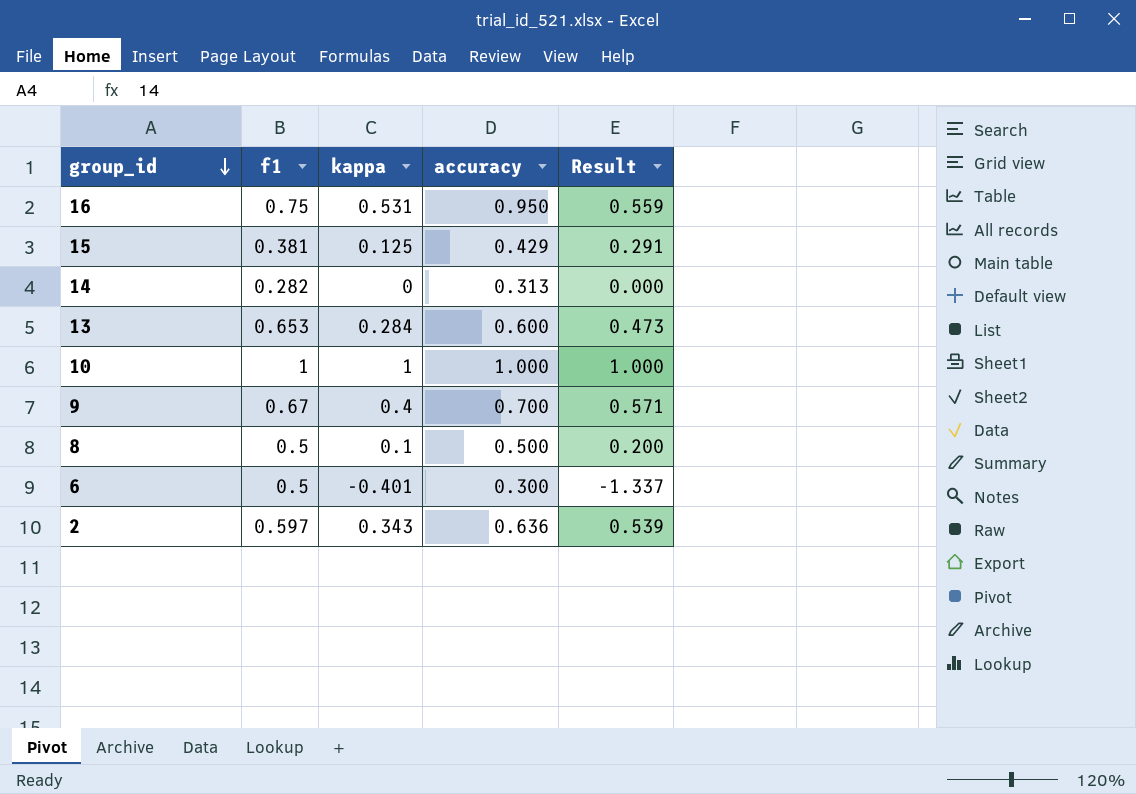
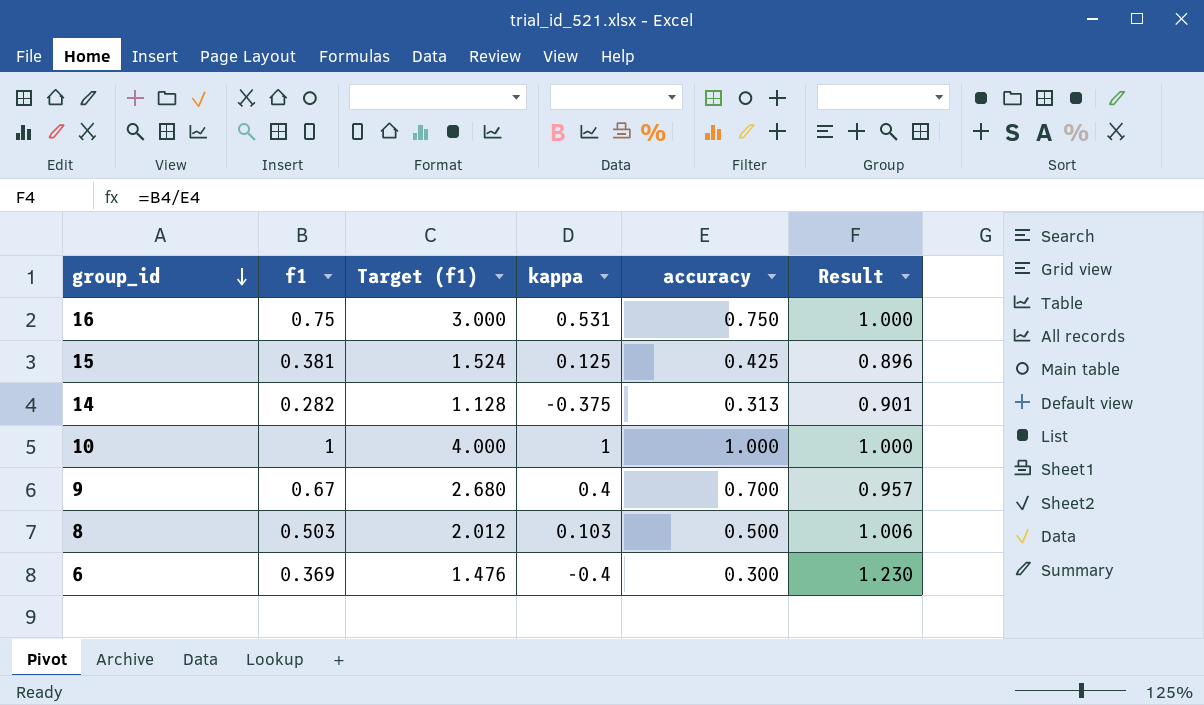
column Target (f1) | formula: none -> [f1] * 4
column Result | formula: [kappa] / [accuracy] -> [f1] / [accuracy]
row 13: 0.653 | 0.284 | 0.600 | 0.473 -> none
row 2: 0.597 | 0.343 | 0.636 | 0.539 -> none
16 | accuracy: 0.950 -> 0.750
15 | accuracy: 0.429 -> 0.425
14 | kappa: 0 -> -0.375
8 | f1: 0.5 -> 0.503
8 | kappa: 0.1 -> 0.103
6 | f1: 0.5 -> 0.369
6 | kappa: -0.401 -> -0.4

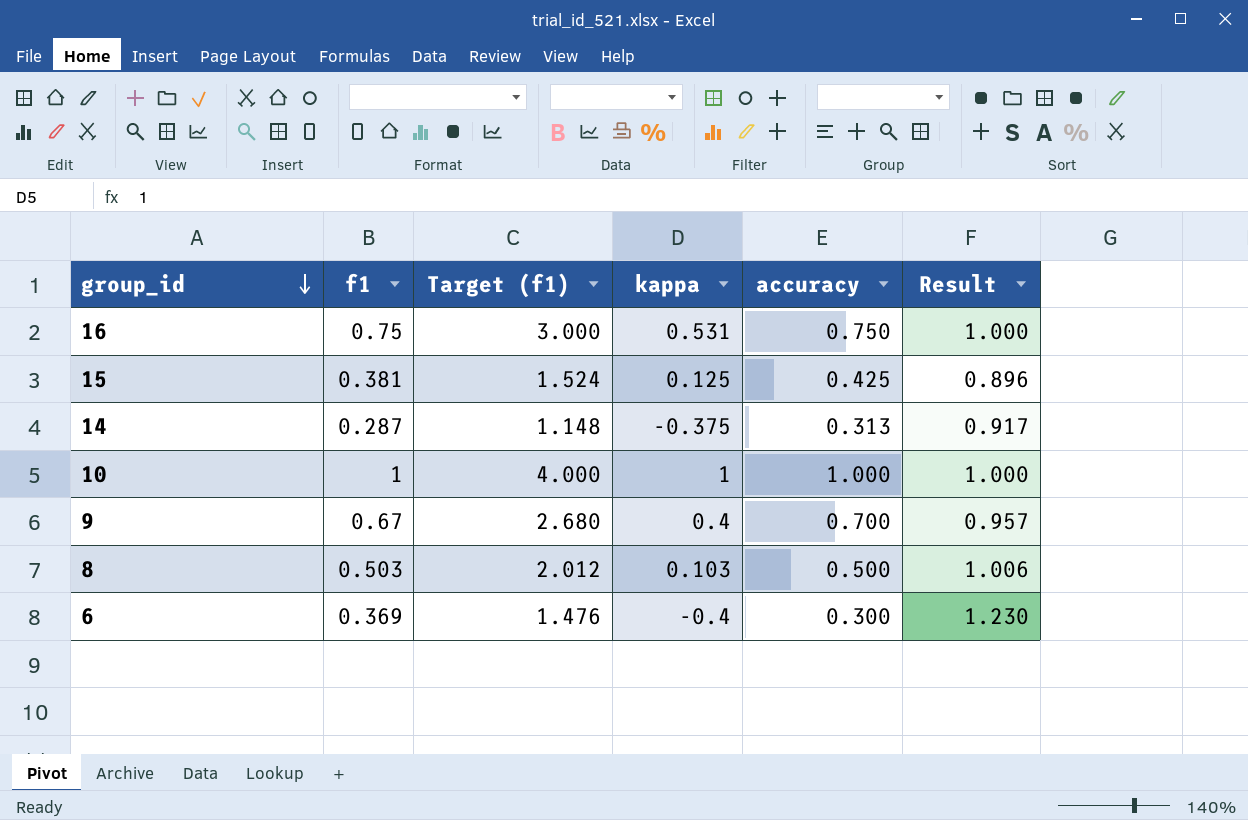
14 | f1: 0.282 -> 0.287
14 | Target (f1): 1.128 -> 1.148
14 | Result: 0.901 -> 0.917

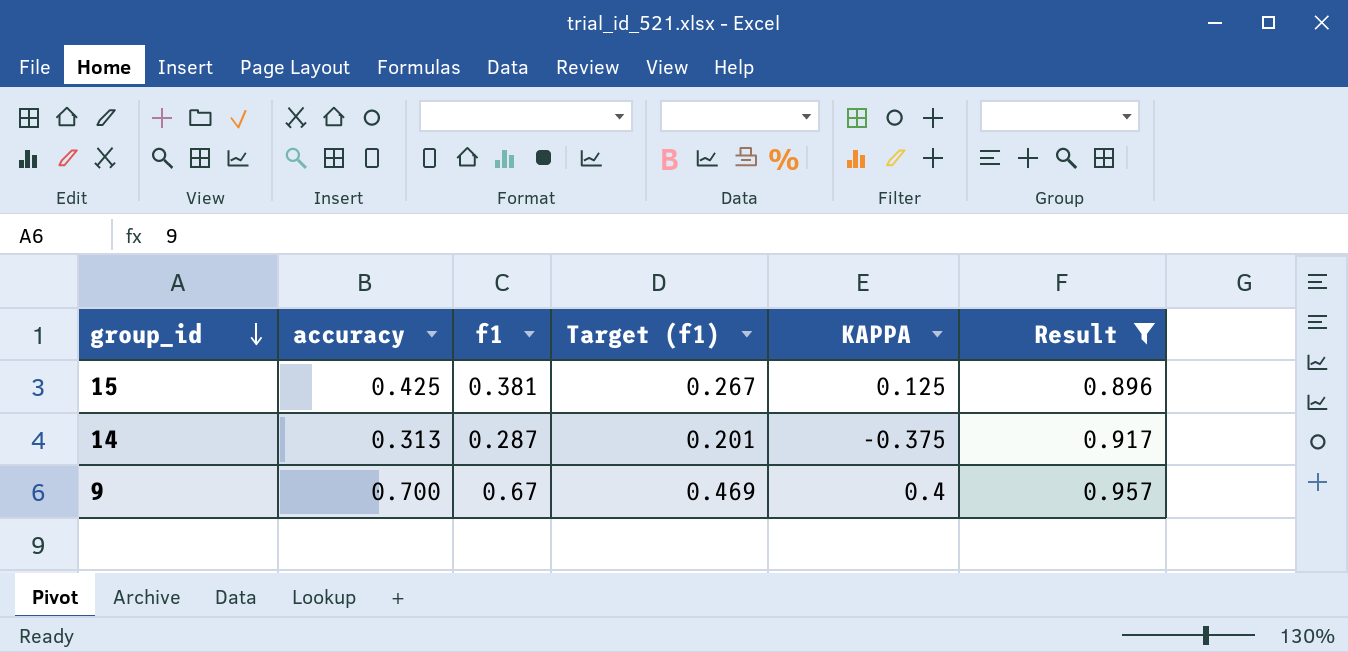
filter: none -> Result <= 0.957
column accuracy | position: 5 -> 2
column Target (f1) | formula: [f1] * 4 -> [f1] * 0.7
column name: kappa -> KAPPA

